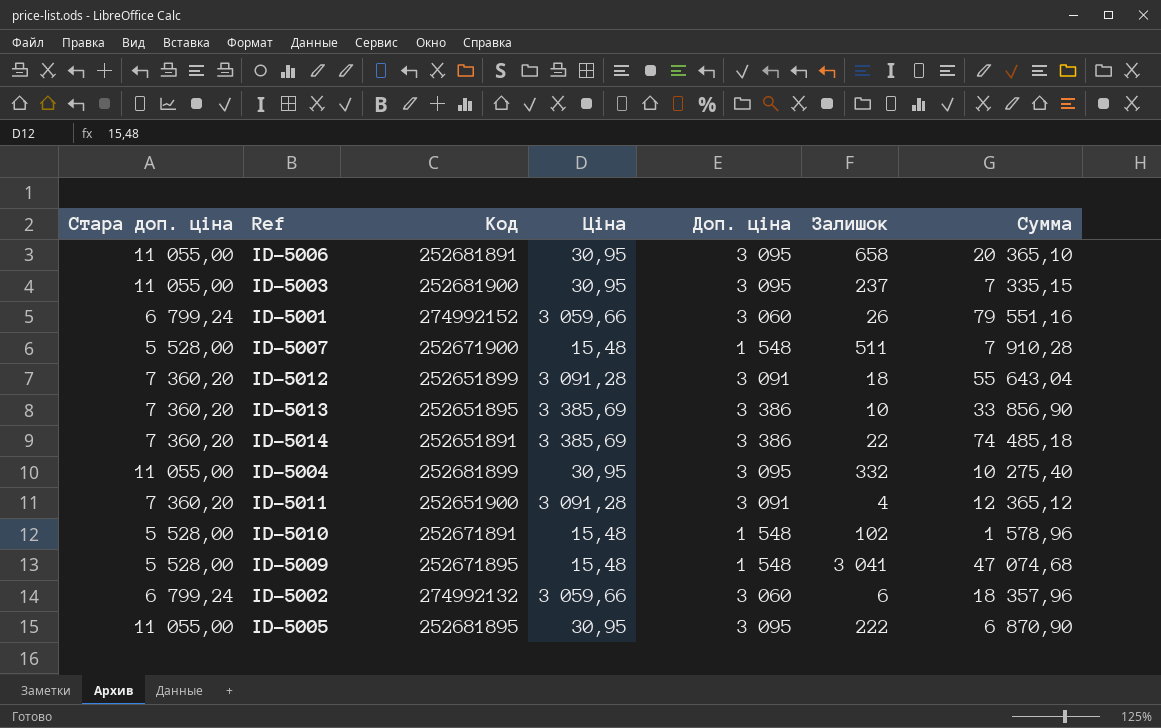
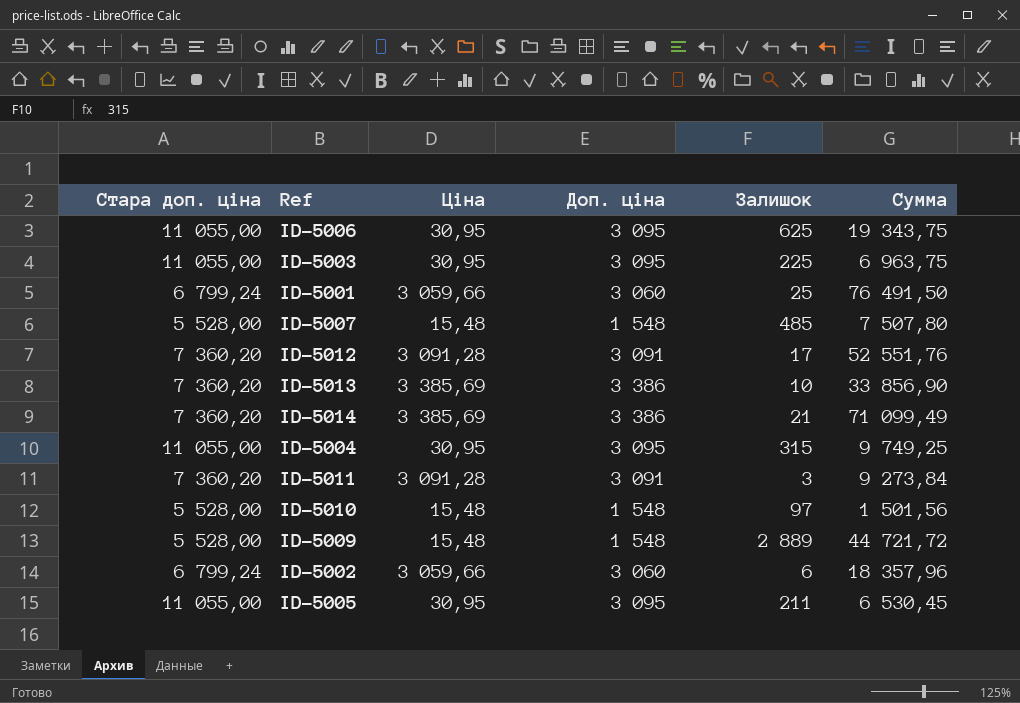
column Код | position: 3 -> none
ID-5006 | Залишок: 658 -> 625
ID-5006 | Сумма: 20 365,10 -> 19 343,75
ID-5003 | Залишок: 237 -> 225
ID-5003 | Сумма: 7 335,15 -> 6 963,75
ID-5001 | Залишок: 26 -> 25
ID-5001 | Сумма: 79 551,16 -> 76 491,50
ID-5007 | Залишок: 511 -> 485
ID-5007 | Сумма: 7 910,28 -> 7 507,80
ID-5012 | Залишок: 18 -> 17
ID-5012 | Сумма: 55 643,04 -> 52 551,76
ID-5014 | Залишок: 22 -> 21
ID-5014 | Сумма: 74 485,18 -> 71 099,49
ID-5004 | Залишок: 332 -> 315
ID-5004 | Сумма: 10 275,40 -> 9 749,25
ID-5011 | Залишок: 4 -> 3
ID-5011 | Сумма: 12 365,12 -> 9 273,84
ID-5010 | Залишок: 102 -> 97
ID-5010 | Сумма: 1 578,96 -> 1 501,56
ID-5009 | Залишок: 3 041 -> 2 889
ID-5009 | Сумма: 47 074,68 -> 44 721,72
ID-5005 | Залишок: 222 -> 211
ID-5005 | Сумма: 6 870,90 -> 6 530,45

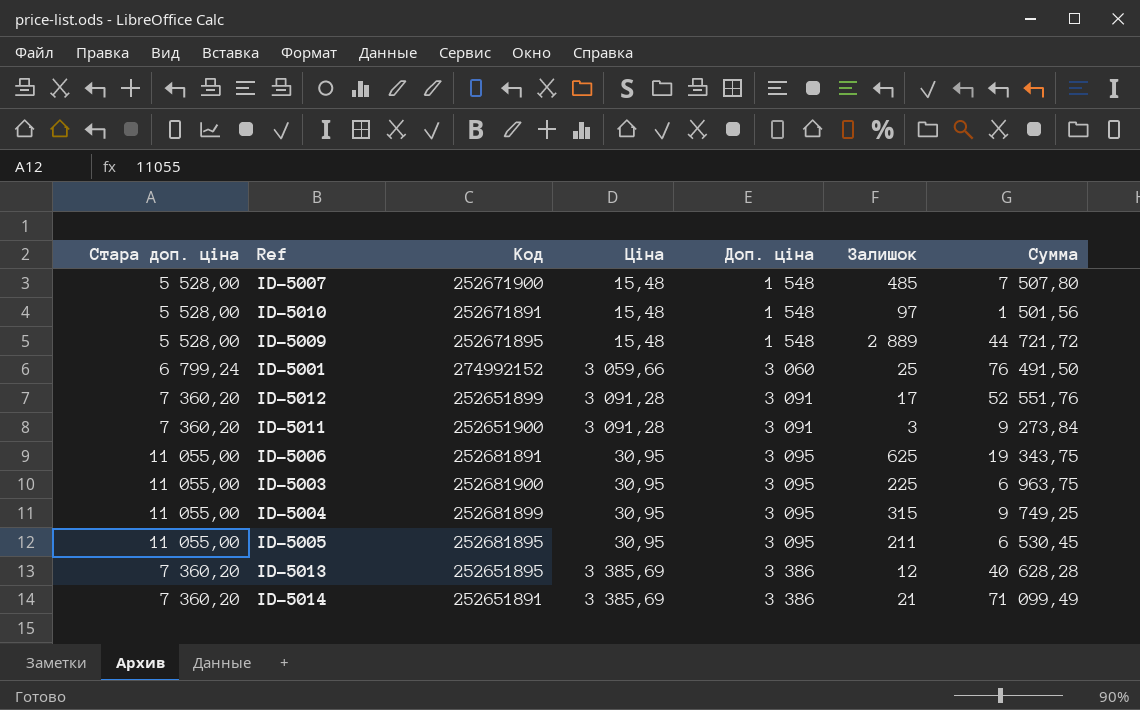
row order: none -> Доп. ціна ascending
column Код | position: none -> 3
row ID-5002: 6 799,24 | 3 059,66 | 3 060 | 6 | 18 357,96 -> none
ID-5013 | Залишок: 10 -> 12
ID-5013 | Сумма: 33 856,90 -> 40 628,28

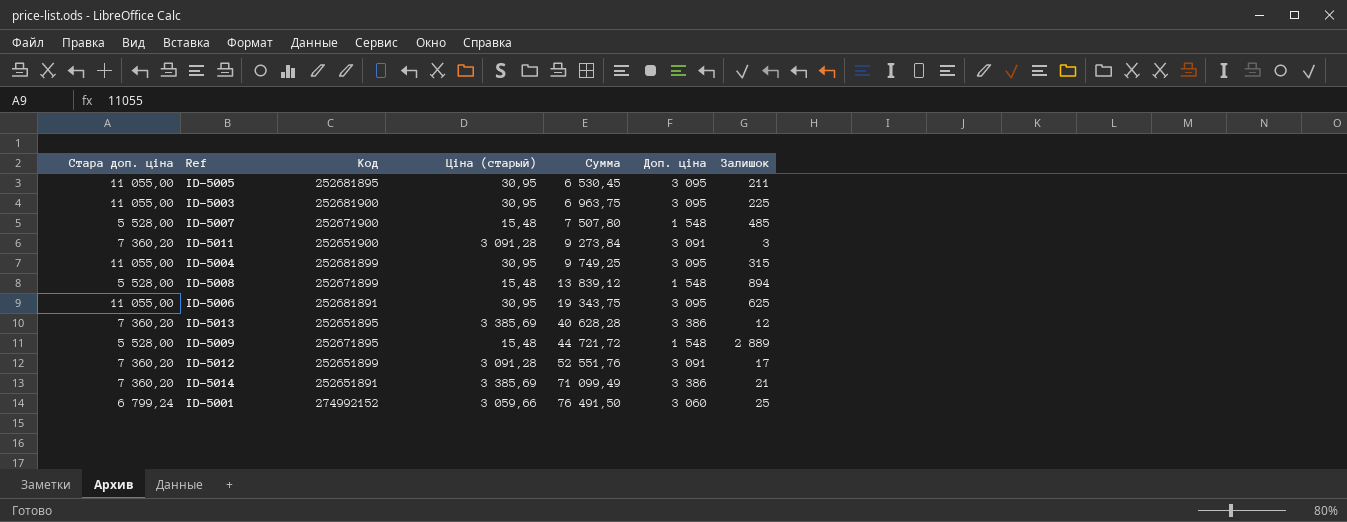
row order: Доп. ціна ascending -> Сумма ascending
column name: Ціна -> Ціна (старый)
column Сумма | position: 7 -> 5
row ID-5010: 5 528,00 | 252671891 | 15,48 | 1 548 | 97 | 1 501,56 -> none
row ID-5008: none -> 5 528,00 | 252671899 | 15,48 | 13 839,12 | 1 548 | 894

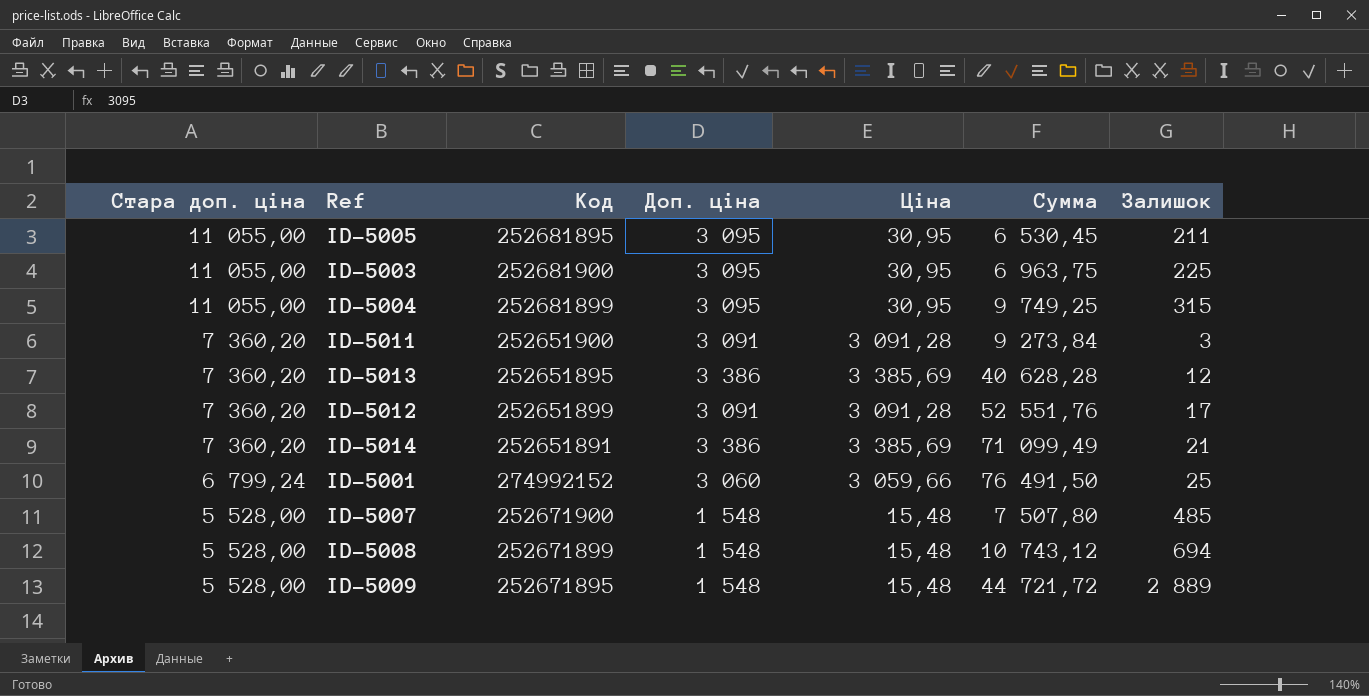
row order: Сумма ascending -> Стара доп. ціна descending
column Доп. ціна | position: 6 -> 4
column name: Ціна (старый) -> Ціна
row ID-5006: 11 055,00 | 252681891 | 30,95 | 19 343,75 | 3 095 | 625 -> none
ID-5008 | Сумма: 13 839,12 -> 10 743,12
ID-5008 | Залишок: 894 -> 694

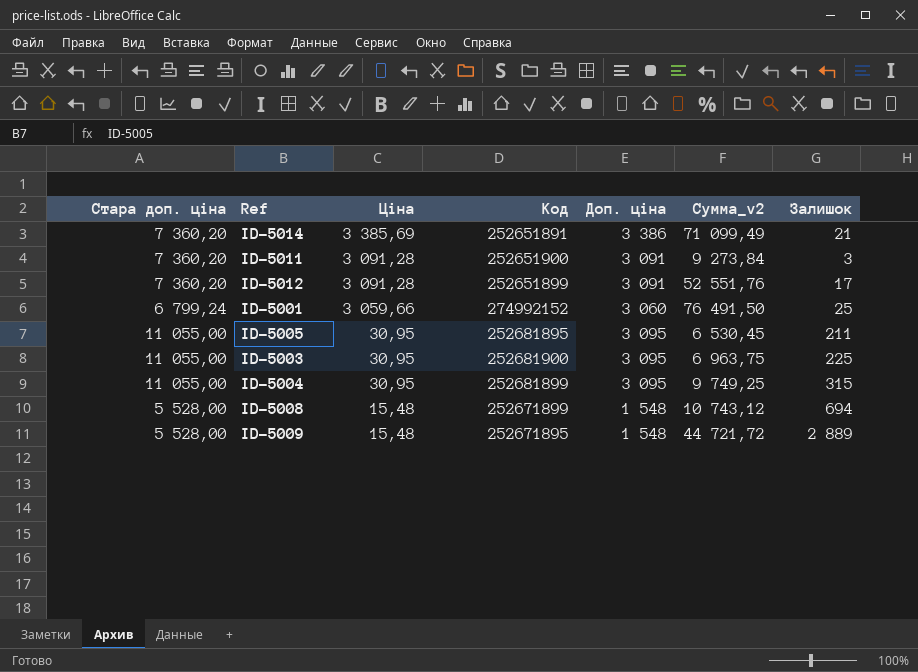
row order: Стара доп. ціна descending -> Ціна descending
column Ціна | position: 5 -> 3
column name: Сумма -> Сумма_v2
row ID-5013: 7 360,20 | 252651895 | 3 386 | 3 385,69 | 40 628,28 | 12 -> none
row ID-5007: 5 528,00 | 252671900 | 1 548 | 15,48 | 7 507,80 | 485 -> none

